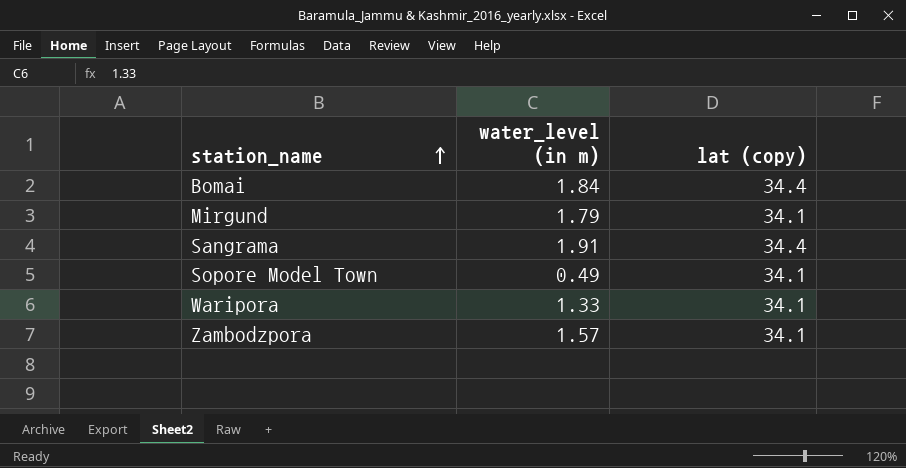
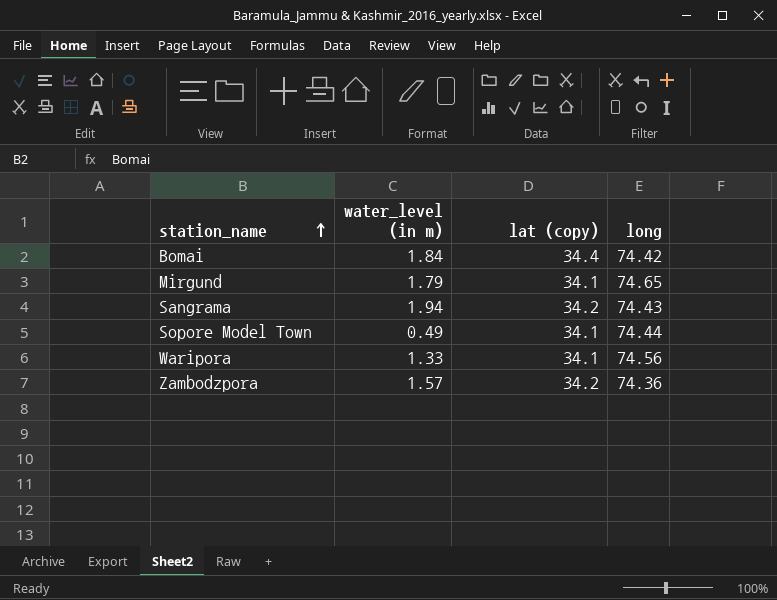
column long | position: none -> 4
Sangrama | water_level (in m): 1.91 -> 1.94
Sangrama | lat (copy): 34.4 -> 34.2
Zambodzpora | lat (copy): 34.1 -> 34.2

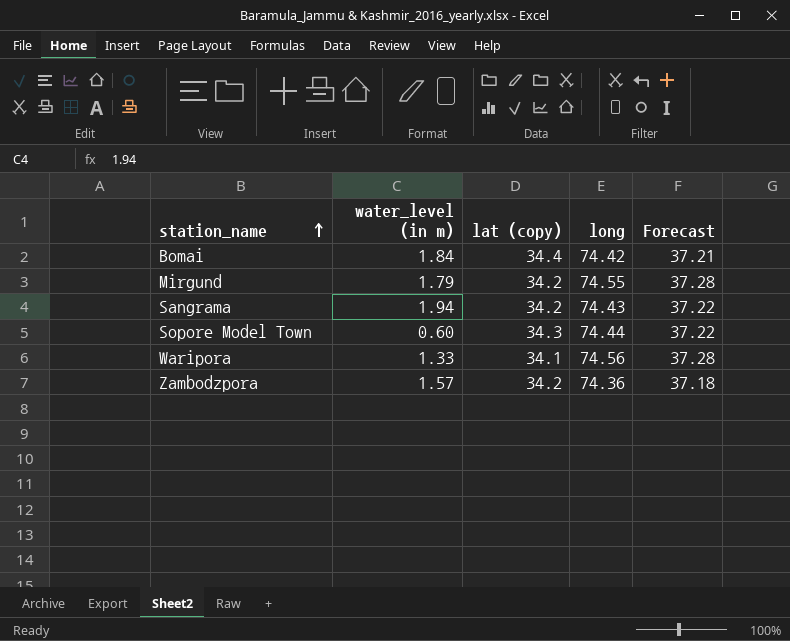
column Forecast | formula: none -> [long] * 0.5
Mirgund | lat (copy): 34.1 -> 34.2
Mirgund | long: 74.65 -> 74.55
Sopore Model Town | water_level (in m): 0.49 -> 0.60
Sopore Model Town | lat (copy): 34.1 -> 34.3

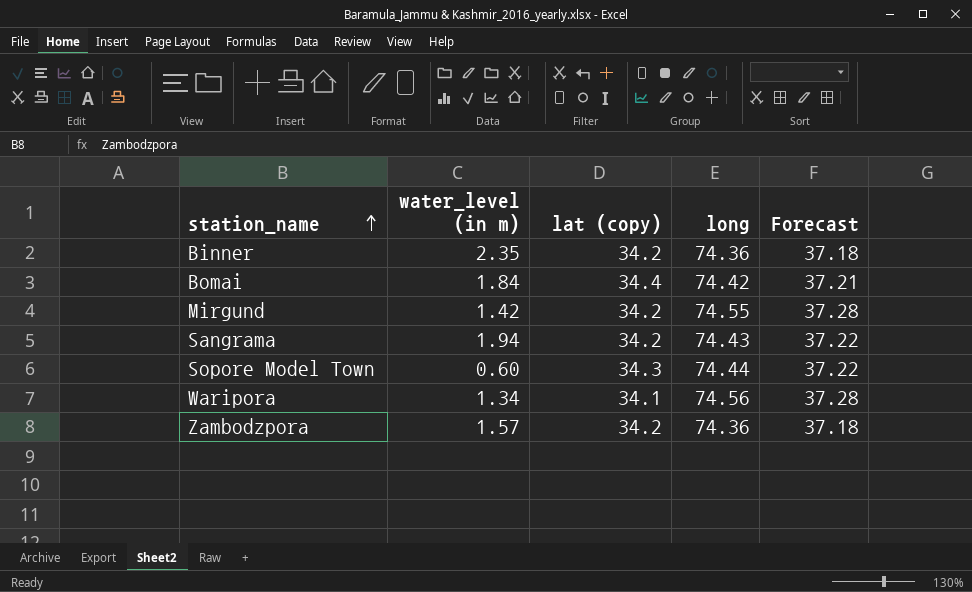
row Binner: none -> 2.35 | 34.2 | 74.36 | 37.18
Mirgund | water_level (in m): 1.79 -> 1.42
Waripora | water_level (in m): 1.33 -> 1.34

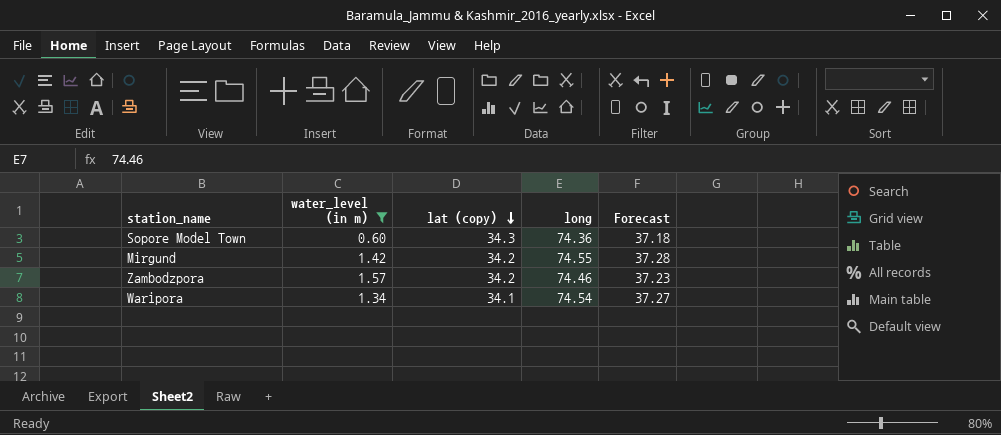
filter: none -> water_level (in m) <= 1.57
row order: station_name ascending -> lat (copy) descending
Sopore Model Town | long: 74.44 -> 74.36
Sopore Model Town | Forecast: 37.22 -> 37.18
Zambodzpora | long: 74.36 -> 74.46
Zambodzpora | Forecast: 37.18 -> 37.23
Waripora | long: 74.56 -> 74.54
Waripora | Forecast: 37.28 -> 37.27

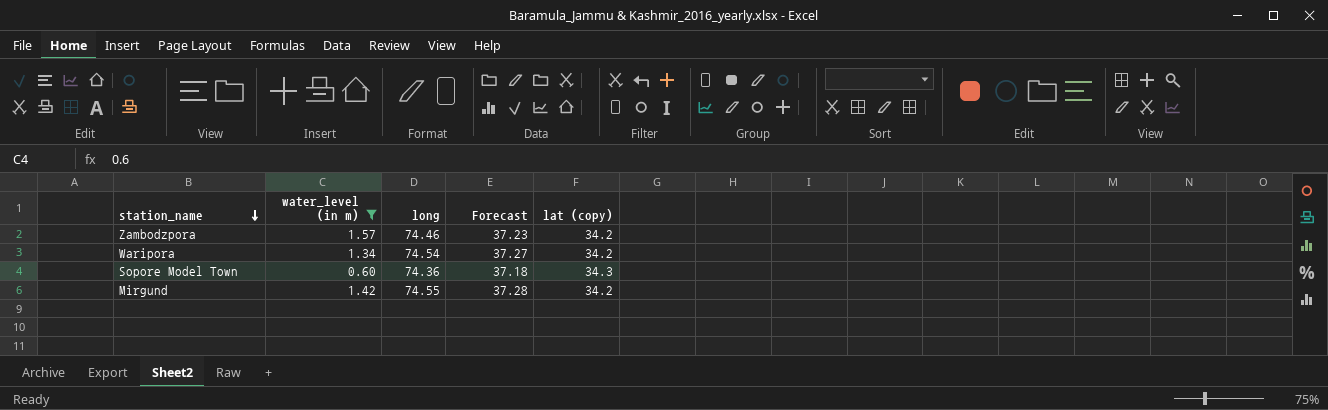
row order: lat (copy) descending -> station_name descending
column lat (copy) | position: 3 -> 5
Waripora | lat (copy): 34.1 -> 34.2

